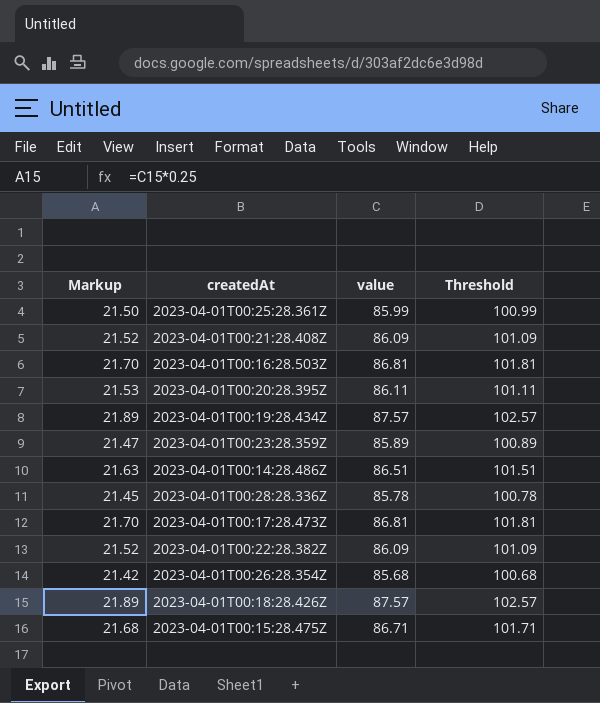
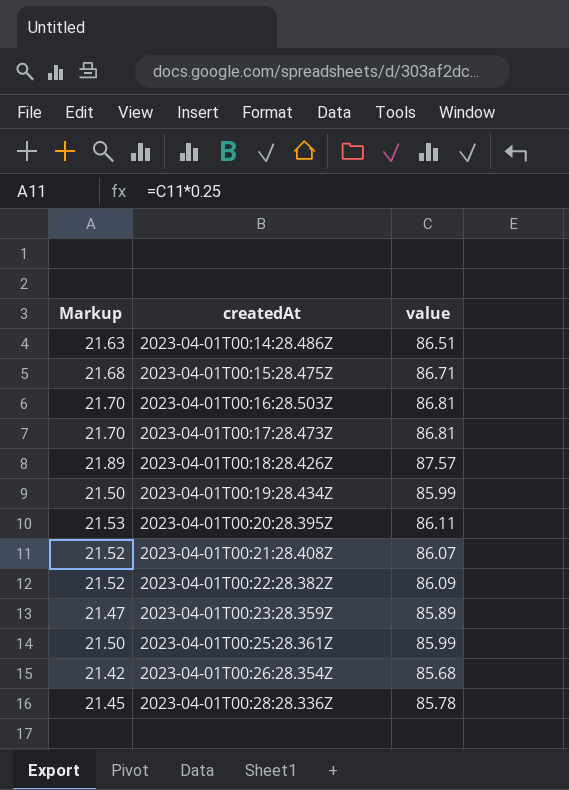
row order: none -> createdAt ascending
column Threshold | formula: [value] + 15 -> none
2023-04-01T00:19:28.434Z | Markup: 21.89 -> 21.50
2023-04-01T00:19:28.434Z | value: 87.57 -> 85.99
2023-04-01T00:21:28.408Z | value: 86.09 -> 86.07

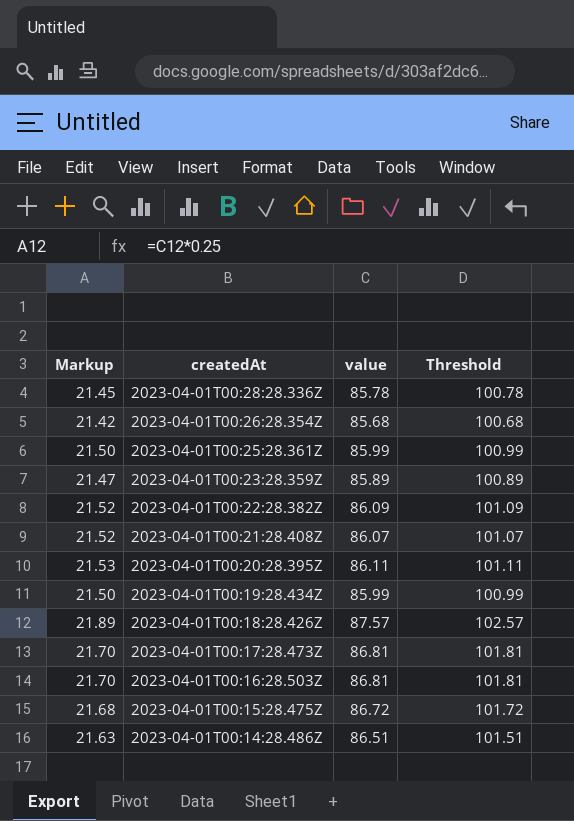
row order: createdAt ascending -> createdAt descending
column Threshold | formula: none -> [value] + 15
2023-04-01T00:15:28.475Z | value: 86.71 -> 86.72

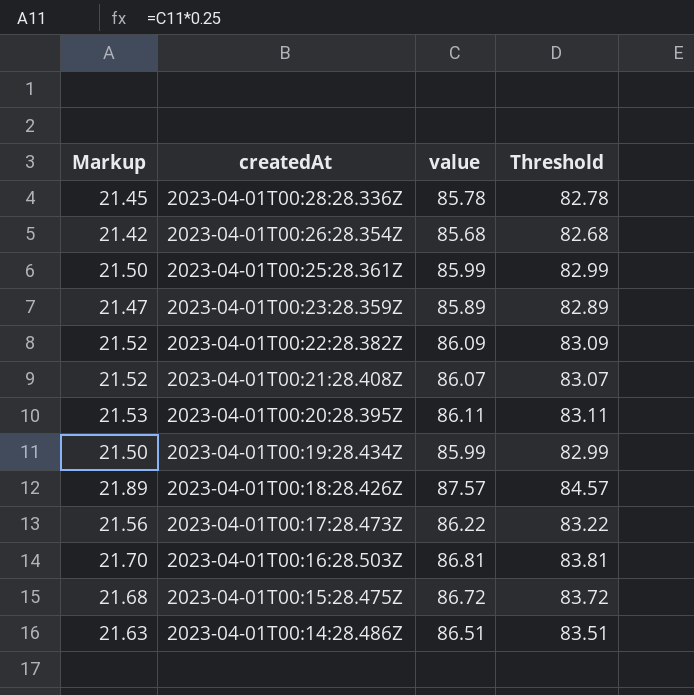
column Threshold | formula: [value] + 15 -> [value] - 3
2023-04-01T00:17:28.473Z | Markup: 21.70 -> 21.56
2023-04-01T00:17:28.473Z | value: 86.81 -> 86.22

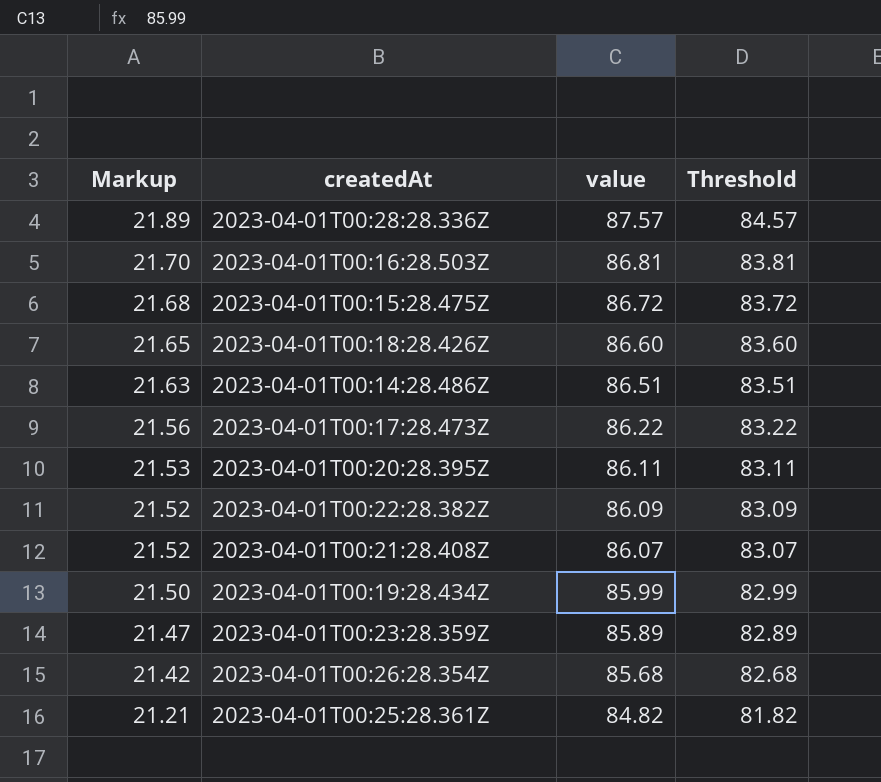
row order: createdAt descending -> Markup descending
2023-04-01T00:28:28.336Z | Markup: 21.45 -> 21.89
2023-04-01T00:28:28.336Z | value: 85.78 -> 87.57
2023-04-01T00:28:28.336Z | Threshold: 82.78 -> 84.57
2023-04-01T00:18:28.426Z | Markup: 21.89 -> 21.65
2023-04-01T00:18:28.426Z | value: 87.57 -> 86.60
2023-04-01T00:18:28.426Z | Threshold: 84.57 -> 83.60
2023-04-01T00:25:28.361Z | Markup: 21.50 -> 21.21
2023-04-01T00:25:28.361Z | value: 85.99 -> 84.82
2023-04-01T00:25:28.361Z | Threshold: 82.99 -> 81.82

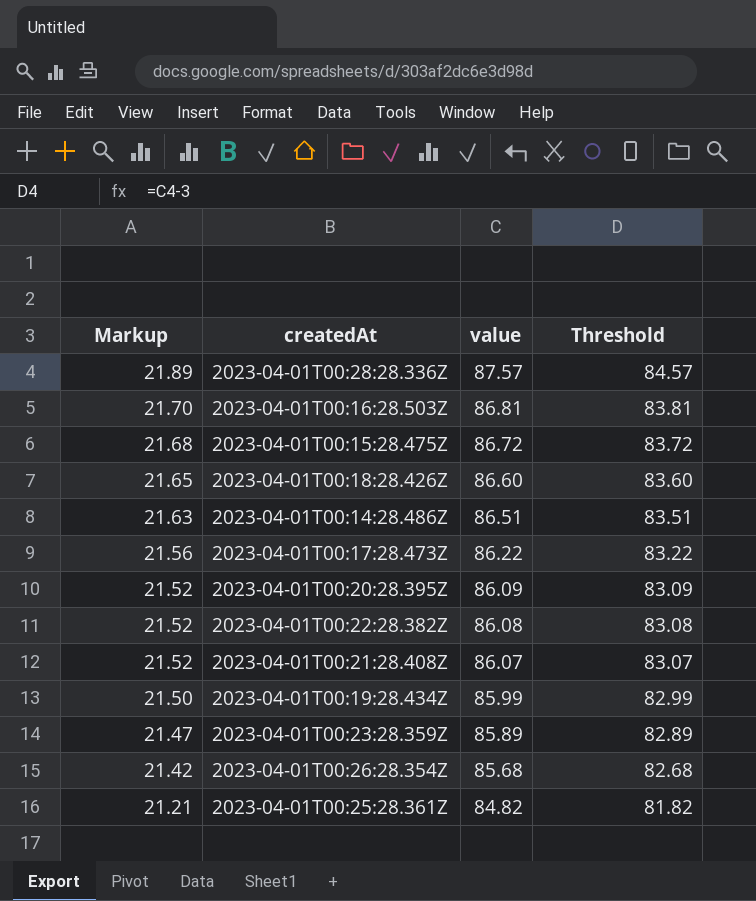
2023-04-01T00:20:28.395Z | Markup: 21.53 -> 21.52
2023-04-01T00:20:28.395Z | value: 86.11 -> 86.09
2023-04-01T00:20:28.395Z | Threshold: 83.11 -> 83.09
2023-04-01T00:22:28.382Z | value: 86.09 -> 86.08
2023-04-01T00:22:28.382Z | Threshold: 83.09 -> 83.08

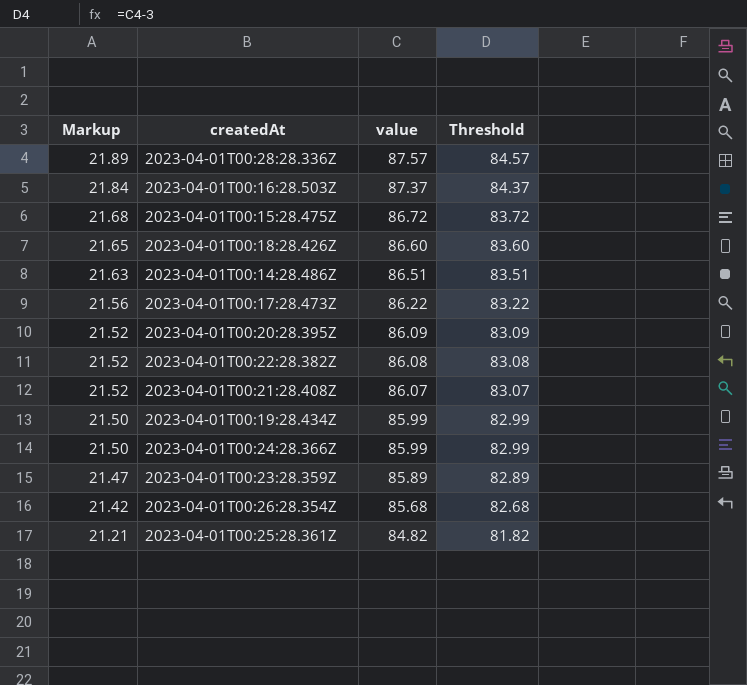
2023-04-01T00:16:28.503Z | Markup: 21.70 -> 21.84
2023-04-01T00:16:28.503Z | value: 86.81 -> 87.37
2023-04-01T00:16:28.503Z | Threshold: 83.81 -> 84.37
row 2023-04-01T00:24:28.366Z: none -> 21.50 | 85.99 | 82.99

